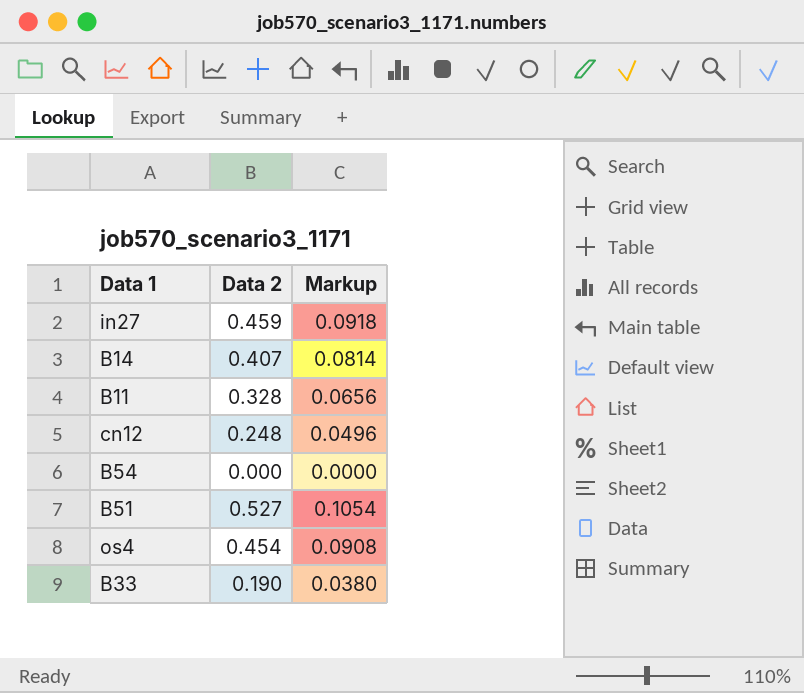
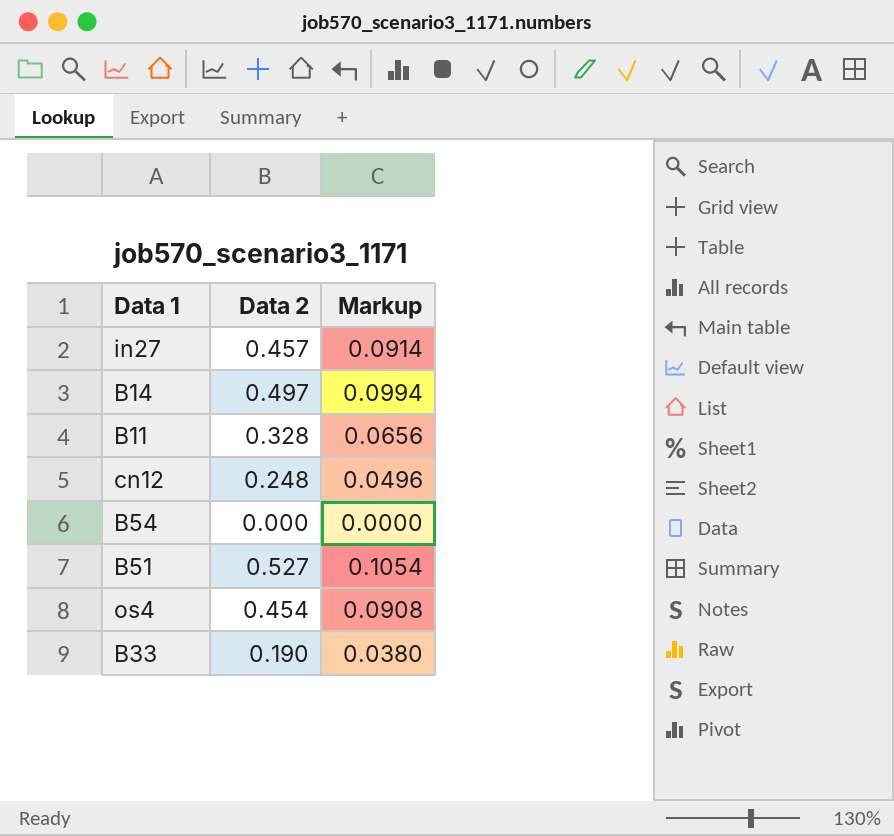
in27 | Data 2: 0.459 -> 0.457
in27 | Markup: 0.0918 -> 0.0914
B14 | Data 2: 0.407 -> 0.497
B14 | Markup: 0.0814 -> 0.0994

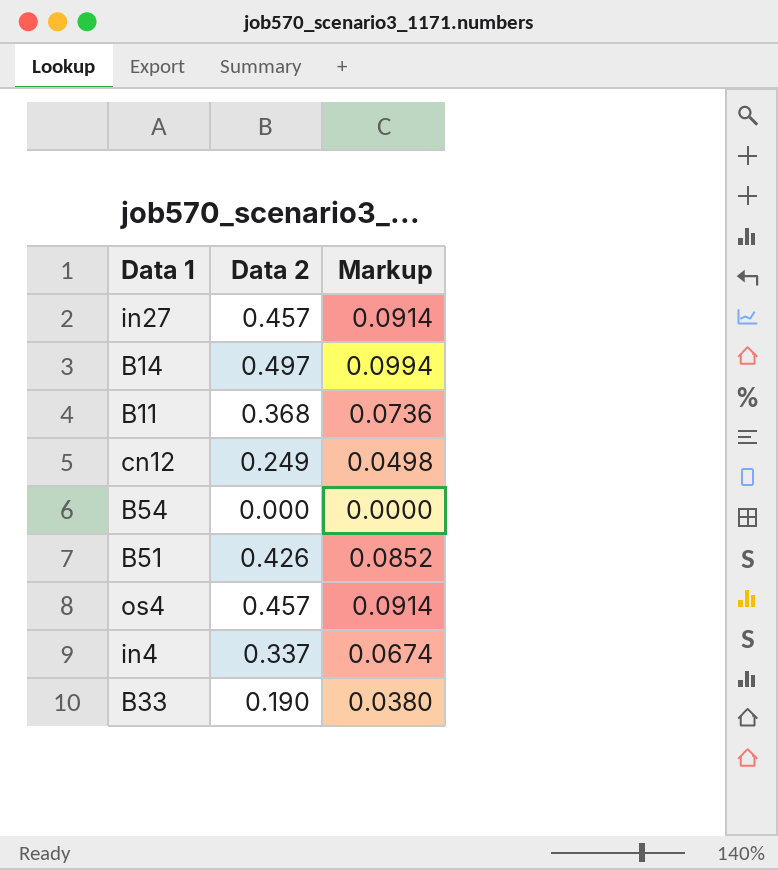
B11 | Data 2: 0.328 -> 0.368
B11 | Markup: 0.0656 -> 0.0736
cn12 | Data 2: 0.248 -> 0.249
cn12 | Markup: 0.0496 -> 0.0498
B51 | Data 2: 0.527 -> 0.426
B51 | Markup: 0.1054 -> 0.0852
os4 | Data 2: 0.454 -> 0.457
os4 | Markup: 0.0908 -> 0.0914
row in4: none -> 0.337 | 0.0674

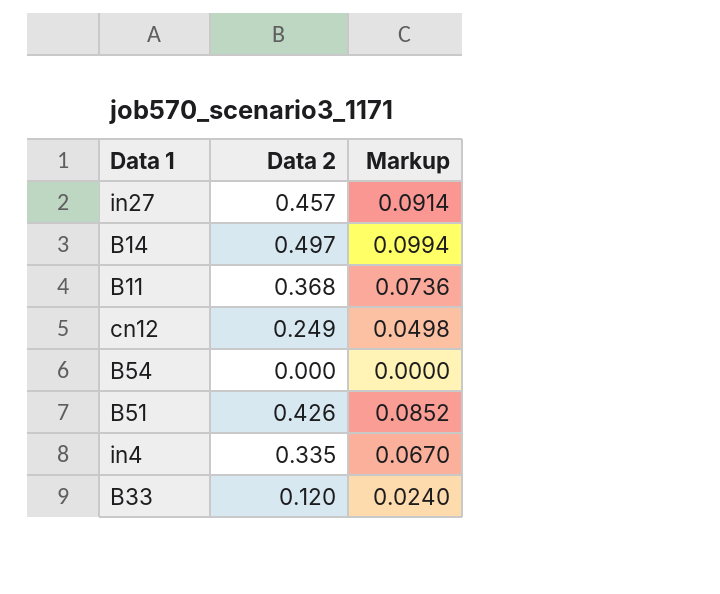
row os4: 0.457 | 0.0914 -> none
in4 | Data 2: 0.337 -> 0.335
in4 | Markup: 0.0674 -> 0.0670
B33 | Data 2: 0.190 -> 0.120
B33 | Markup: 0.0380 -> 0.0240

